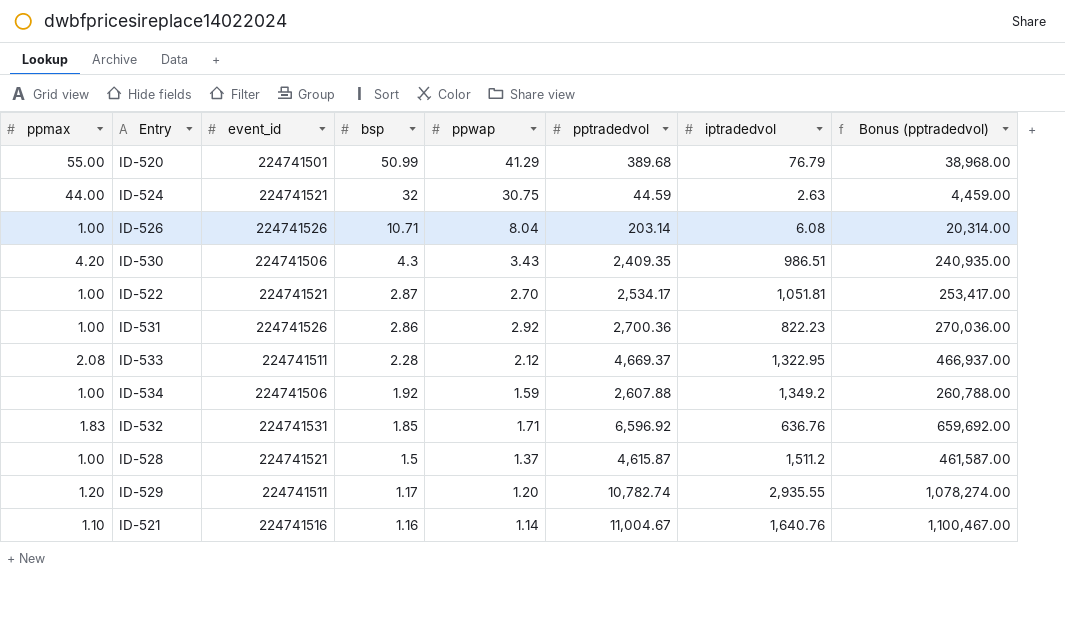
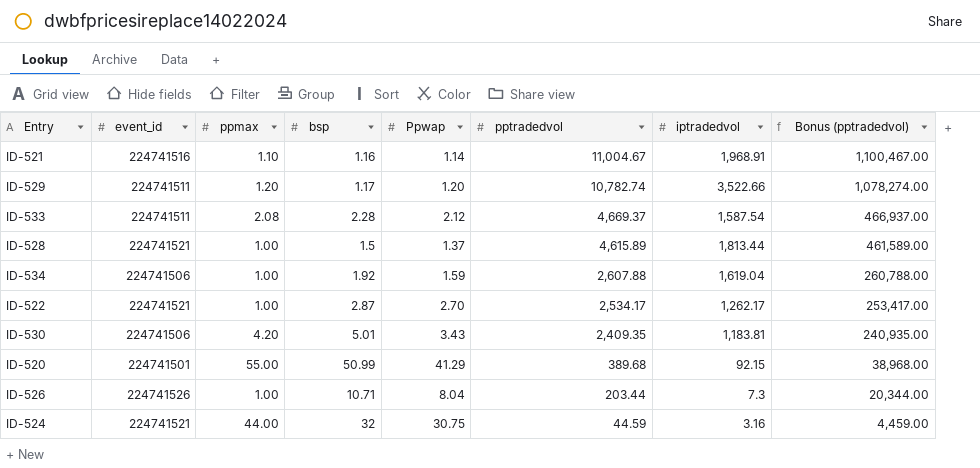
row order: bsp descending -> pptradedvol descending
column ppmax | position: 1 -> 3
column name: ppwap -> Ppwap
row ID-531: 1.00 | 224741526 | 2.86 | 2.92 | 2,700.36 | 822.23 | 270,036.00 -> none
row ID-532: 1.83 | 224741531 | 1.85 | 1.71 | 6,596.92 | 636.76 | 659,692.00 -> none
ID-521 | iptradedvol: 1,640.76 -> 1,968.91
ID-529 | iptradedvol: 2,935.55 -> 3,522.66
ID-533 | iptradedvol: 1,322.95 -> 1,587.54
ID-528 | pptradedvol: 4,615.87 -> 4,615.89
ID-528 | iptradedvol: 1,511.2 -> 1,813.44
ID-528 | Bonus (pptradedvol): 461,587.00 -> 461,589.00
ID-534 | iptradedvol: 1,349.2 -> 1,619.04
ID-522 | iptradedvol: 1,051.81 -> 1,262.17
ID-530 | bsp: 4.3 -> 5.01
ID-530 | iptradedvol: 986.51 -> 1,183.81
ID-520 | iptradedvol: 76.79 -> 92.15
ID-526 | pptradedvol: 203.14 -> 203.44
ID-526 | iptradedvol: 6.08 -> 7.3
ID-526 | Bonus (pptradedvol): 20,314.00 -> 20,344.00
ID-524 | iptradedvol: 2.63 -> 3.16

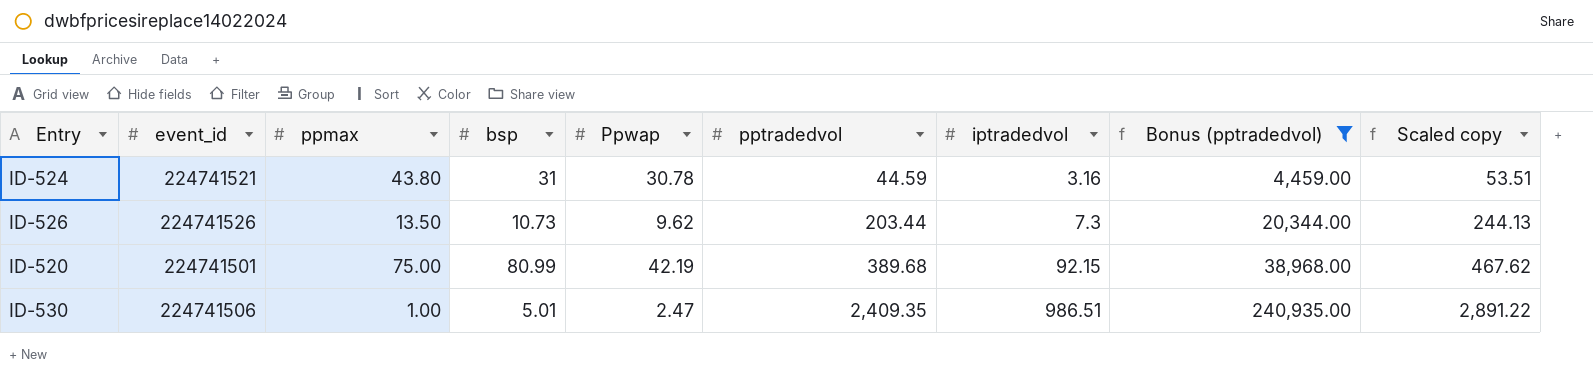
filter: none -> Bonus (pptradedvol) <= 240,935.00
row order: pptradedvol descending -> pptradedvol ascending
column Scaled copy | formula: none -> [pptradedvol] * 1.2
ID-524 | ppmax: 44.00 -> 43.80
ID-524 | bsp: 32 -> 31
ID-524 | Ppwap: 30.75 -> 30.78
ID-526 | ppmax: 1.00 -> 13.50
ID-526 | bsp: 10.71 -> 10.73
ID-526 | Ppwap: 8.04 -> 9.62
ID-520 | ppmax: 55.00 -> 75.00
ID-520 | bsp: 50.99 -> 80.99
ID-520 | Ppwap: 41.29 -> 42.19
ID-530 | ppmax: 4.20 -> 1.00
ID-530 | Ppwap: 3.43 -> 2.47
ID-530 | iptradedvol: 1,183.81 -> 986.51

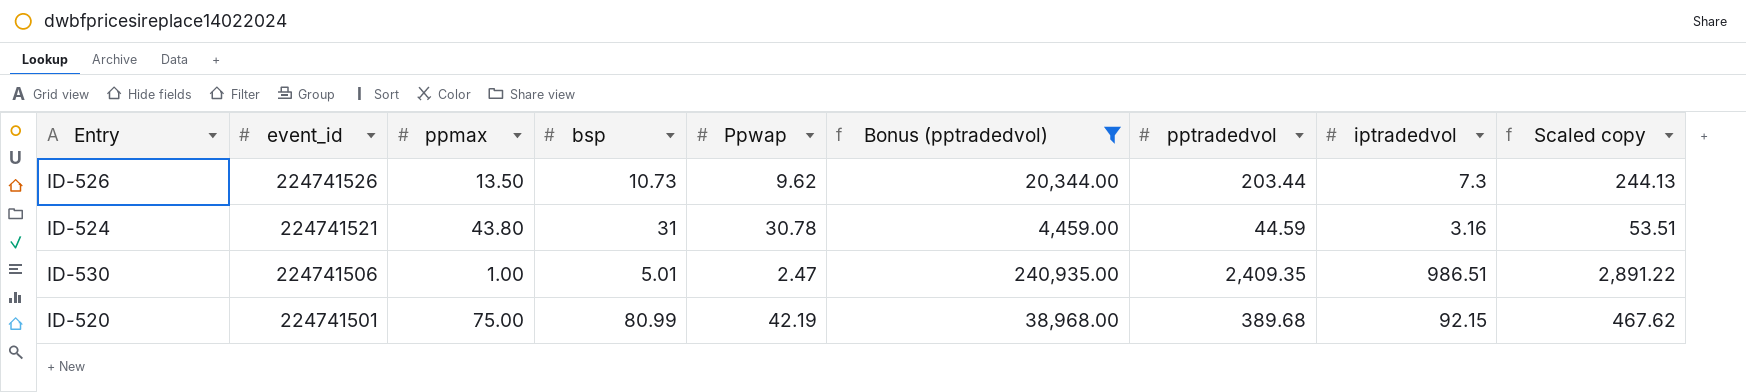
row order: pptradedvol ascending -> event_id descending
column Bonus (pptradedvol) | position: 8 -> 6

